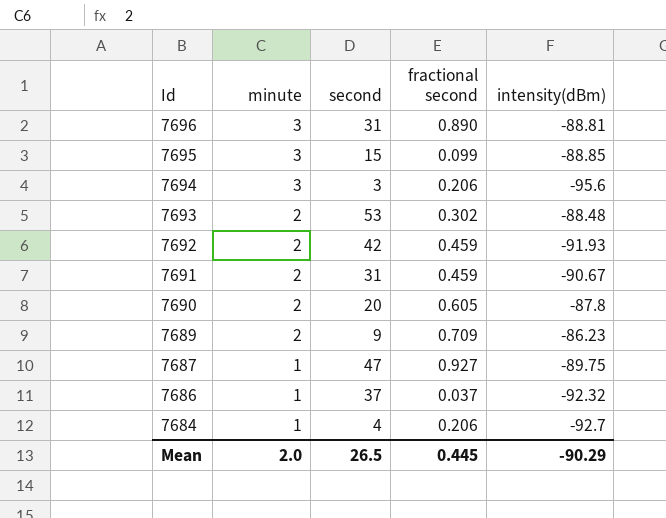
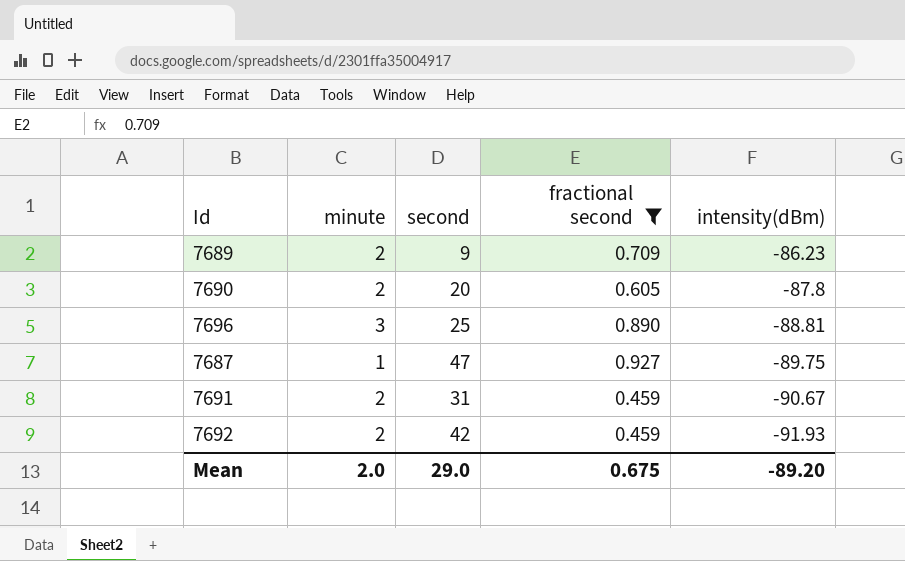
filter: none -> fractional second >= 0.459
row order: Id descending -> intensity(dBm) descending
7696 | second: 31 -> 25
Mean | second: 26.5 -> 29.0
Mean | fractional second: 0.445 -> 0.675
Mean | intensity(dBm): -90.29 -> -89.20

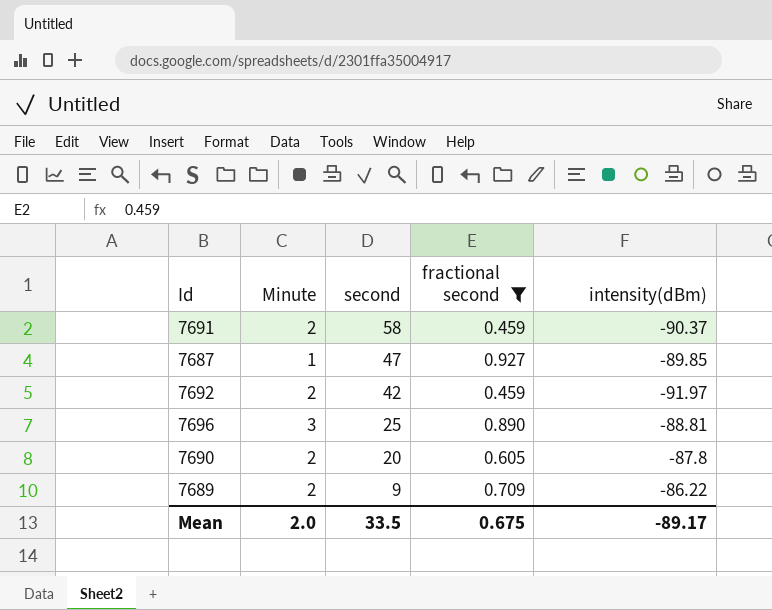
row order: intensity(dBm) descending -> second descending
column name: minute -> Minute
7691 | second: 31 -> 58
7691 | intensity(dBm): -90.67 -> -90.37
7687 | intensity(dBm): -89.75 -> -89.85
7692 | intensity(dBm): -91.93 -> -91.97
7689 | intensity(dBm): -86.23 -> -86.22
Mean | second: 29.0 -> 33.5
Mean | intensity(dBm): -89.20 -> -89.17

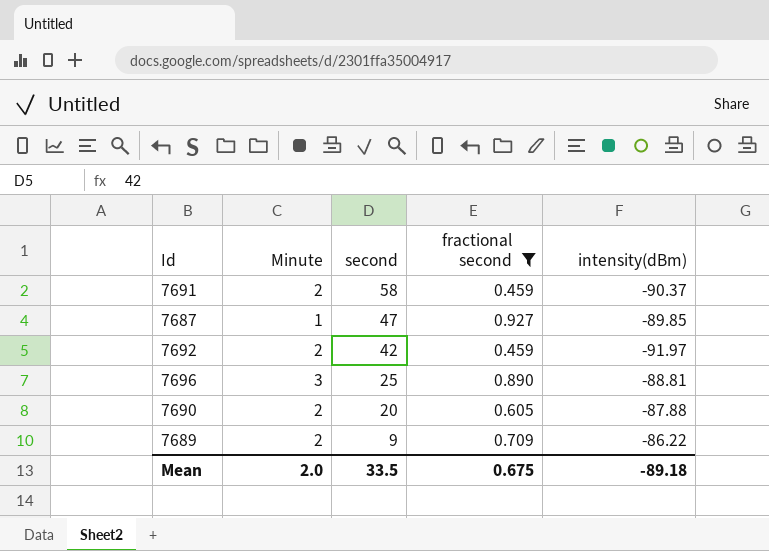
7690 | intensity(dBm): -87.8 -> -87.88
Mean | intensity(dBm): -89.17 -> -89.18

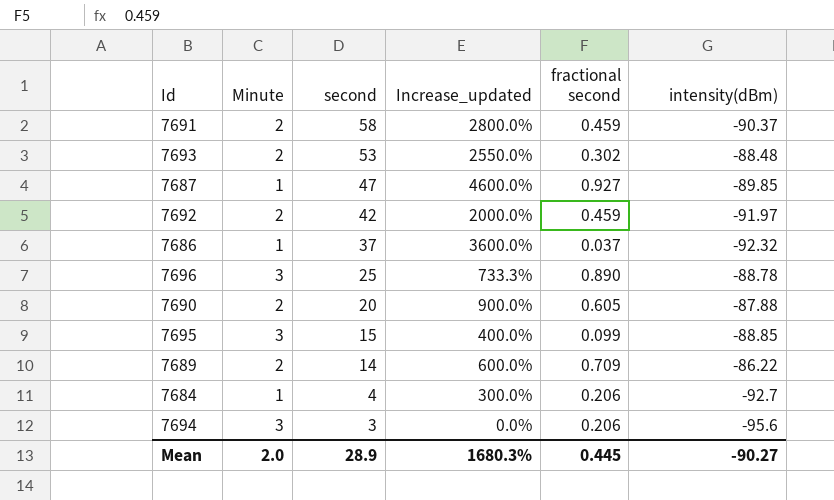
filter: fractional second >= 0.459 -> none
column Increase_updated | formula: none -> ([second] - [Minute]) / [Minute]
7696 | intensity(dBm): -88.81 -> -88.78
7689 | second: 9 -> 14
Mean | second: 33.5 -> 28.9
Mean | fractional second: 0.675 -> 0.445
Mean | intensity(dBm): -89.18 -> -90.27

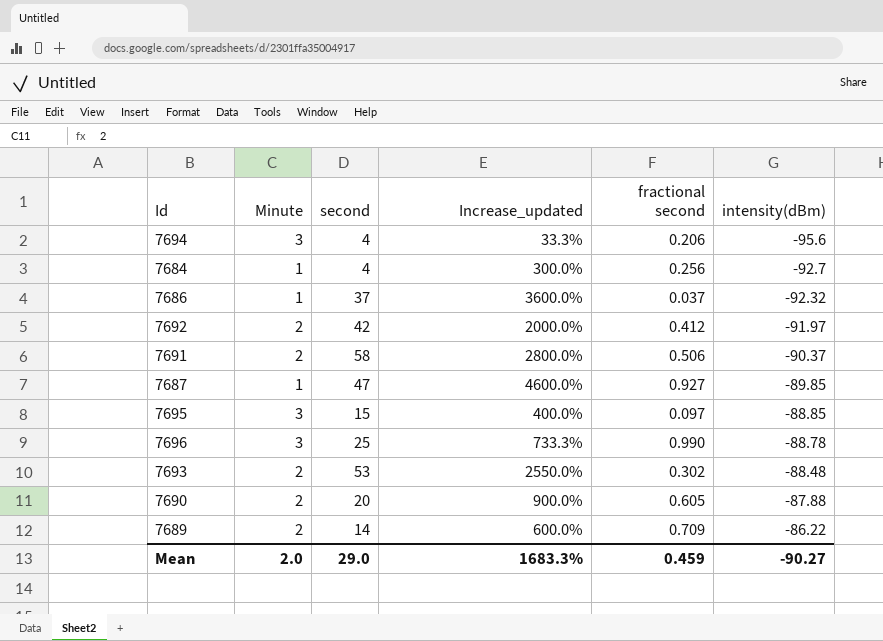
row order: second descending -> intensity(dBm) ascending
7694 | second: 3 -> 4
7694 | Increase_updated: 0.0% -> 33.3%
7684 | fractional second: 0.206 -> 0.256
7692 | fractional second: 0.459 -> 0.412
7691 | fractional second: 0.459 -> 0.506
7695 | fractional second: 0.099 -> 0.097
7696 | fractional second: 0.890 -> 0.990
Mean | second: 28.9 -> 29.0
Mean | Increase_updated: 1680.3% -> 1683.3%
Mean | fractional second: 0.445 -> 0.459

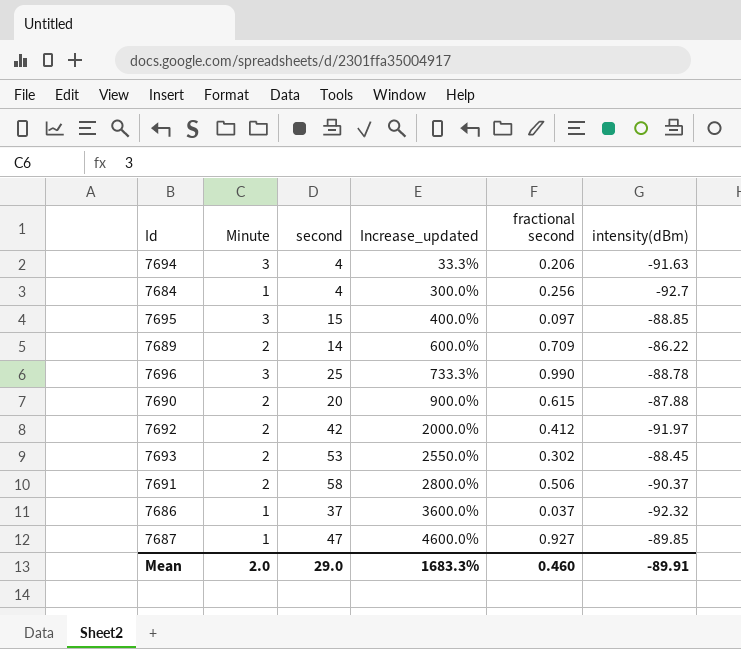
row order: intensity(dBm) ascending -> Increase_updated ascending
7694 | intensity(dBm): -95.6 -> -91.63
7690 | fractional second: 0.605 -> 0.615
7693 | intensity(dBm): -88.48 -> -88.45
Mean | fractional second: 0.459 -> 0.460
Mean | intensity(dBm): -90.27 -> -89.91

